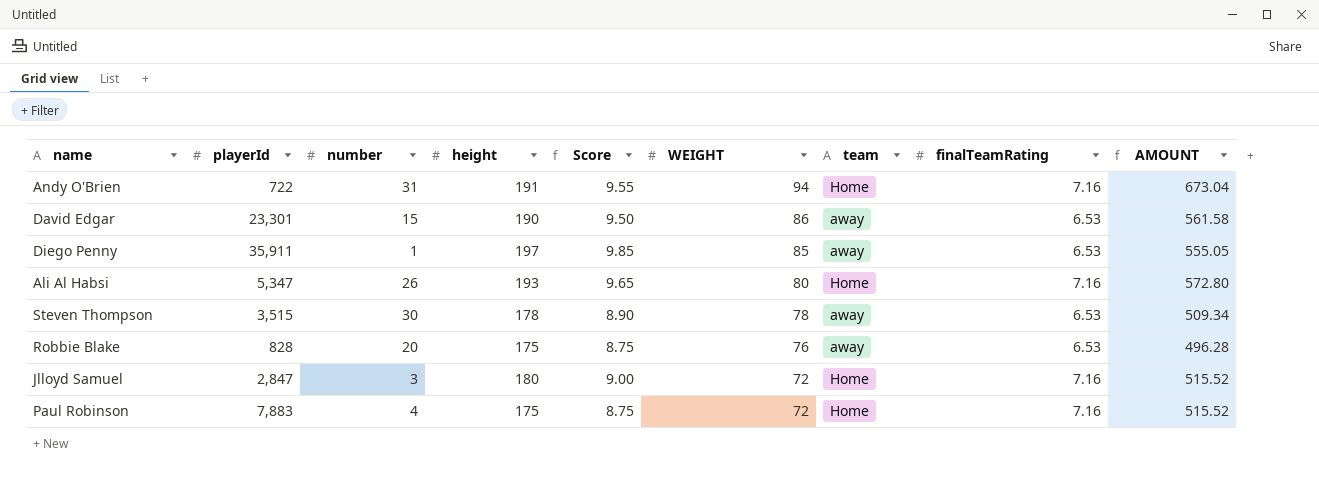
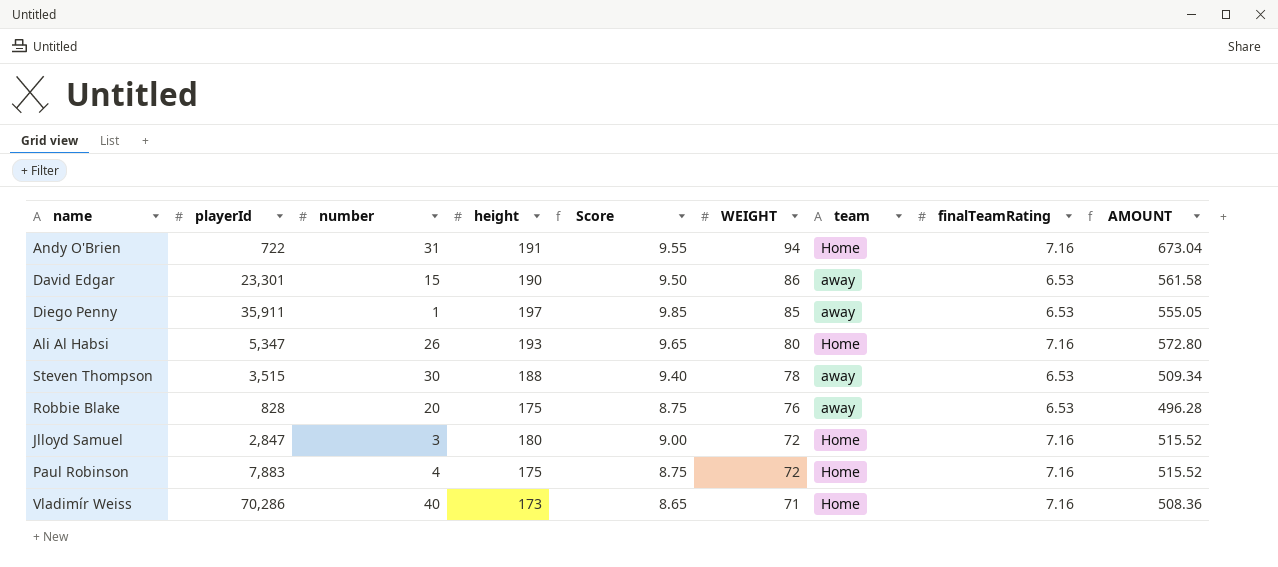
Steven Thompson | height: 178 -> 188
Steven Thompson | Score: 8.90 -> 9.40
row Vladimír Weiss: none -> 70,286 | 40 | 173 | 8.65 | 71 | Home | 7.16 | 508.36

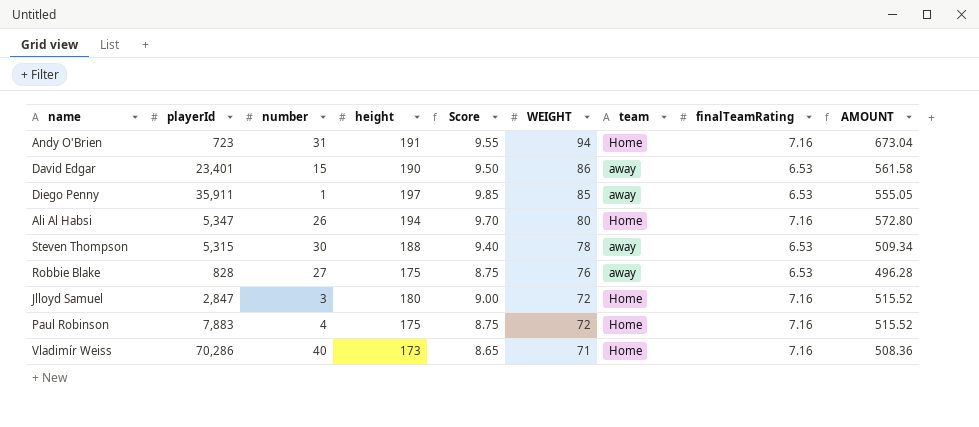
Andy O'Brien | playerId: 722 -> 723
David Edgar | playerId: 23,301 -> 23,401
Ali Al Habsi | height: 193 -> 194
Ali Al Habsi | Score: 9.65 -> 9.70
Steven Thompson | playerId: 3,515 -> 5,315
Robbie Blake | number: 20 -> 27

